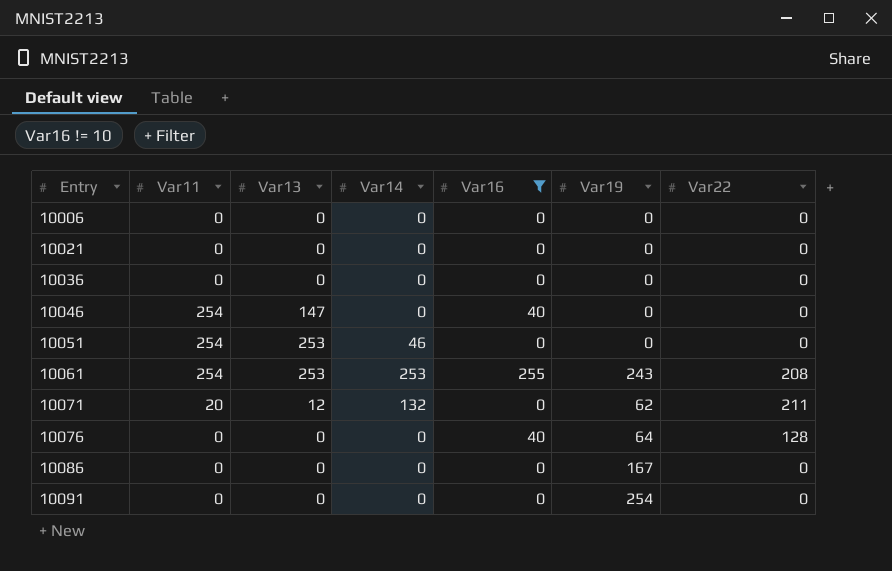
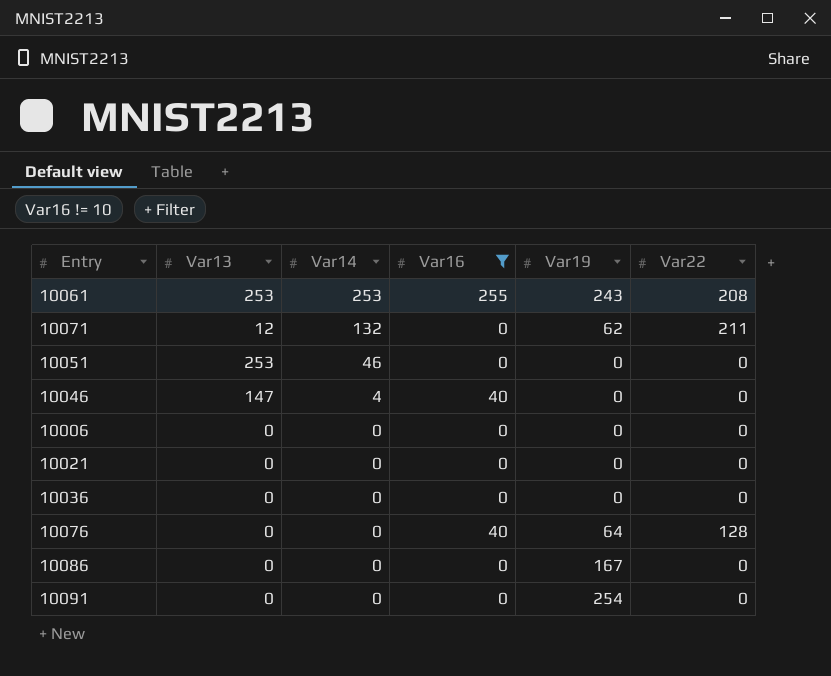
row order: Entry ascending -> Var14 descending
column Var11 | position: 2 -> none
10046 | Var14: 0 -> 4

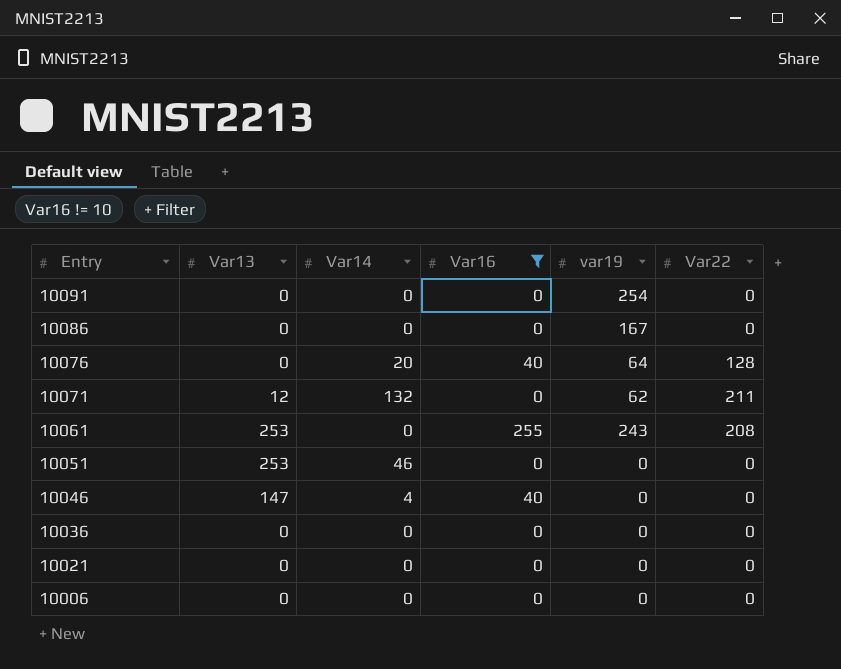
row order: Var14 descending -> Entry descending
column name: Var19 -> var19
10076 | Var14: 0 -> 20
10061 | Var14: 253 -> 0

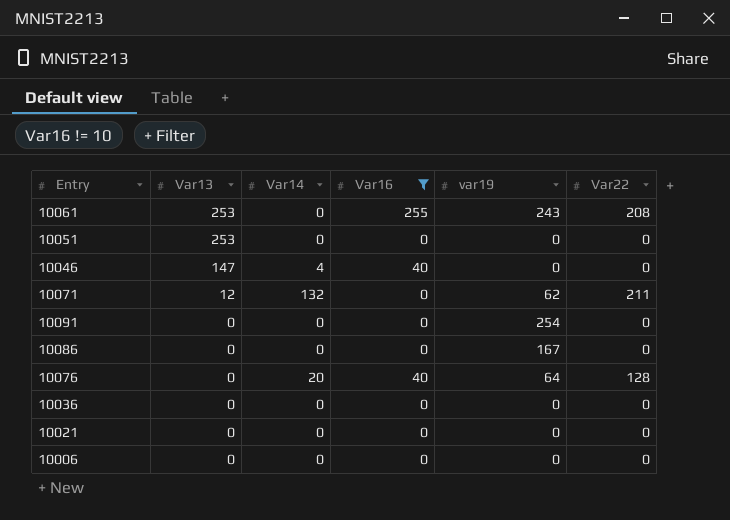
row order: Entry descending -> Var13 descending
10051 | Var14: 46 -> 0

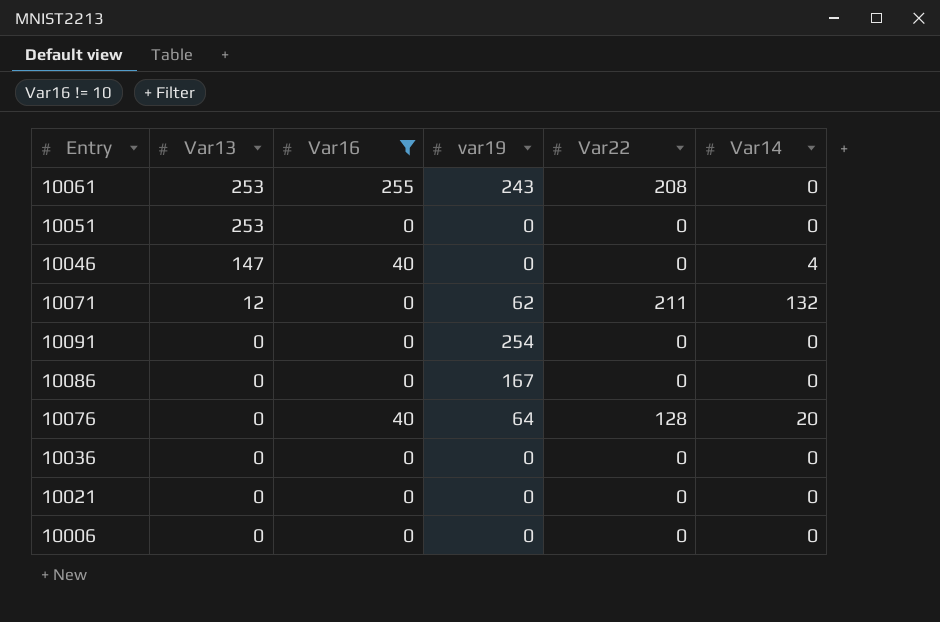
column Var14 | position: 3 -> 6

